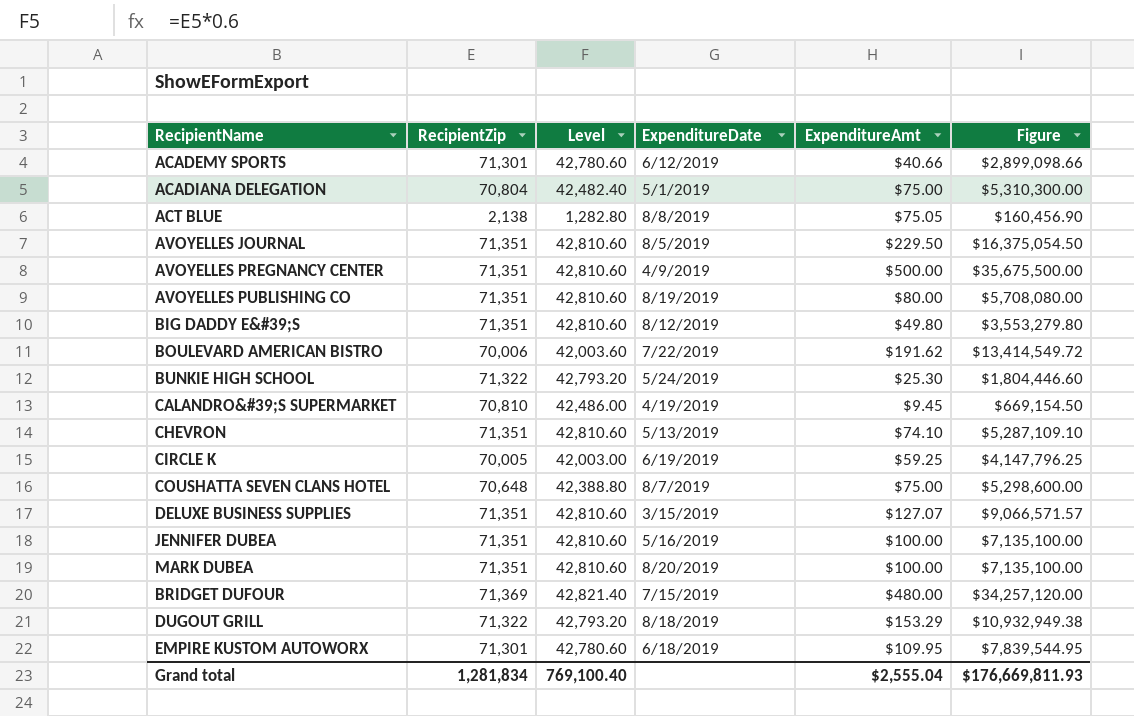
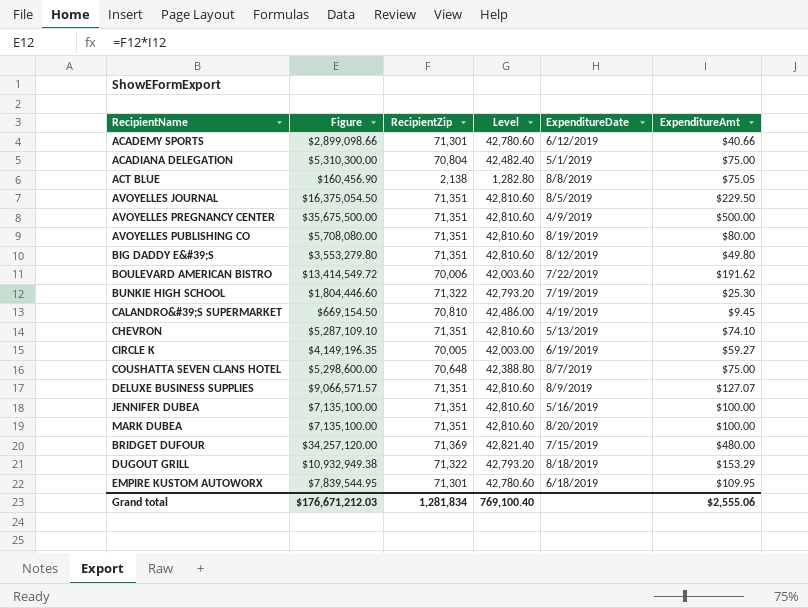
column Figure | position: 6 -> 2
BUNKIE HIGH SCHOOL | ExpenditureDate: 5/24/2019 -> 7/19/2019
CIRCLE K | Figure: $4,147,796.25 -> $4,149,196.35
CIRCLE K | ExpenditureAmt: $59.25 -> $59.27
DELUXE BUSINESS SUPPLIES | ExpenditureDate: 3/15/2019 -> 8/9/2019
Grand total | Figure: $176,669,811.93 -> $176,671,212.03
Grand total | ExpenditureAmt: $2,555.04 -> $2,555.06

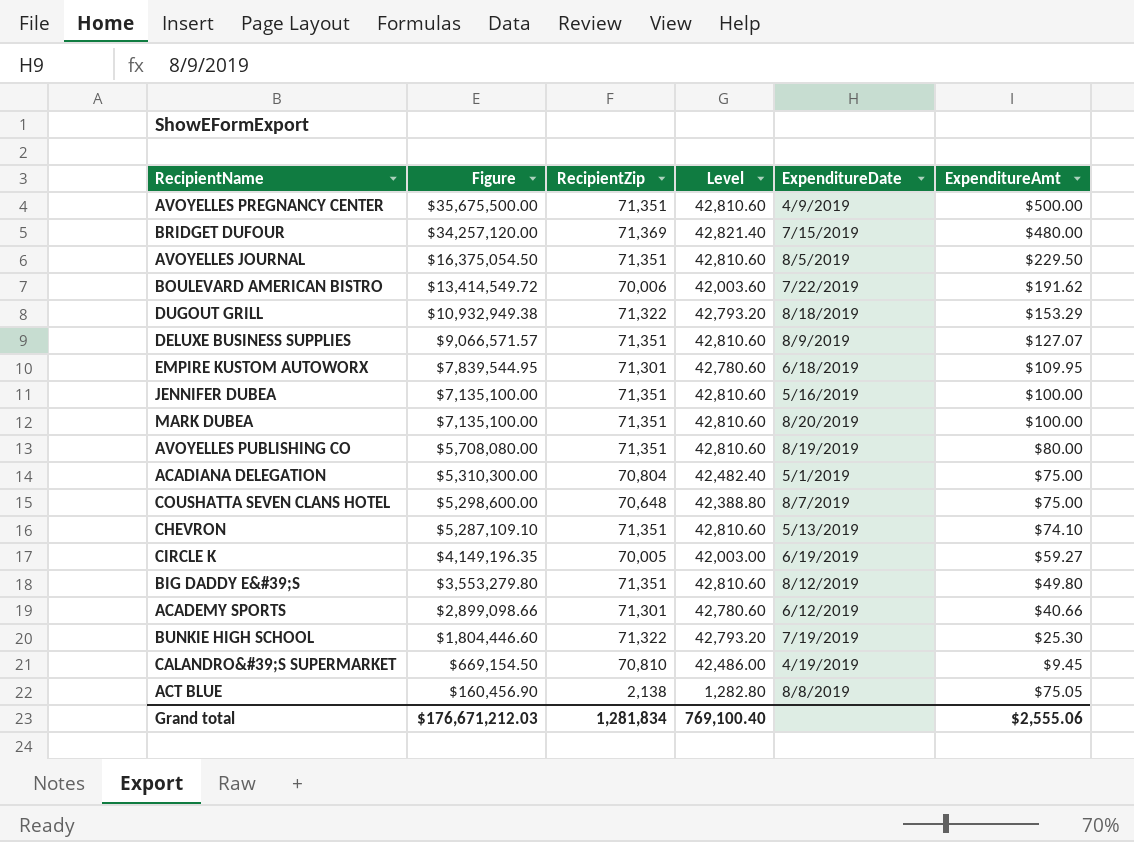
row order: none -> Figure descending

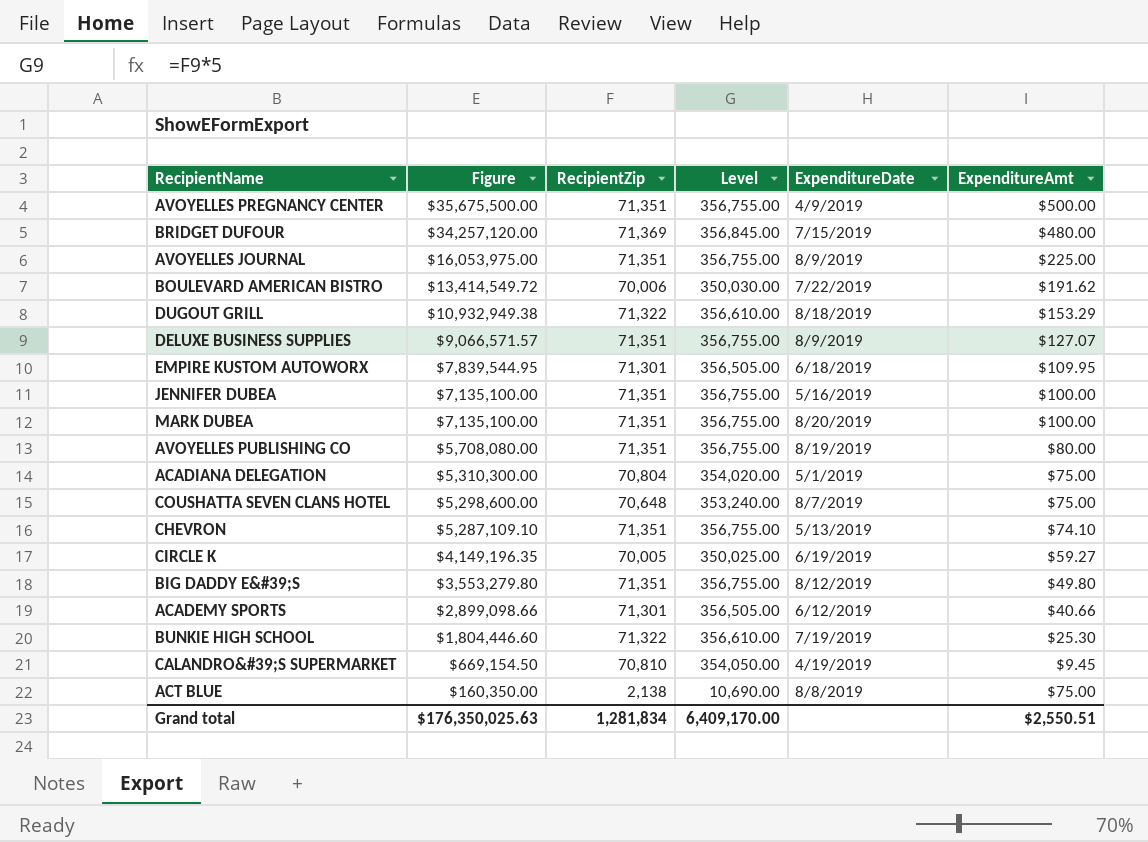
column Level | formula: [RecipientZip] * 0.6 -> [RecipientZip] * 5
AVOYELLES JOURNAL | Figure: $16,375,054.50 -> $16,053,975.00
AVOYELLES JOURNAL | ExpenditureDate: 8/5/2019 -> 8/9/2019
AVOYELLES JOURNAL | ExpenditureAmt: $229.50 -> $225.00
ACT BLUE | Figure: $160,456.90 -> $160,350.00
ACT BLUE | ExpenditureAmt: $75.05 -> $75.00
Grand total | Figure: $176,671,212.03 -> $176,350,025.63
Grand total | Level: 769,100.40 -> 6,409,170.00
Grand total | ExpenditureAmt: $2,555.06 -> $2,550.51

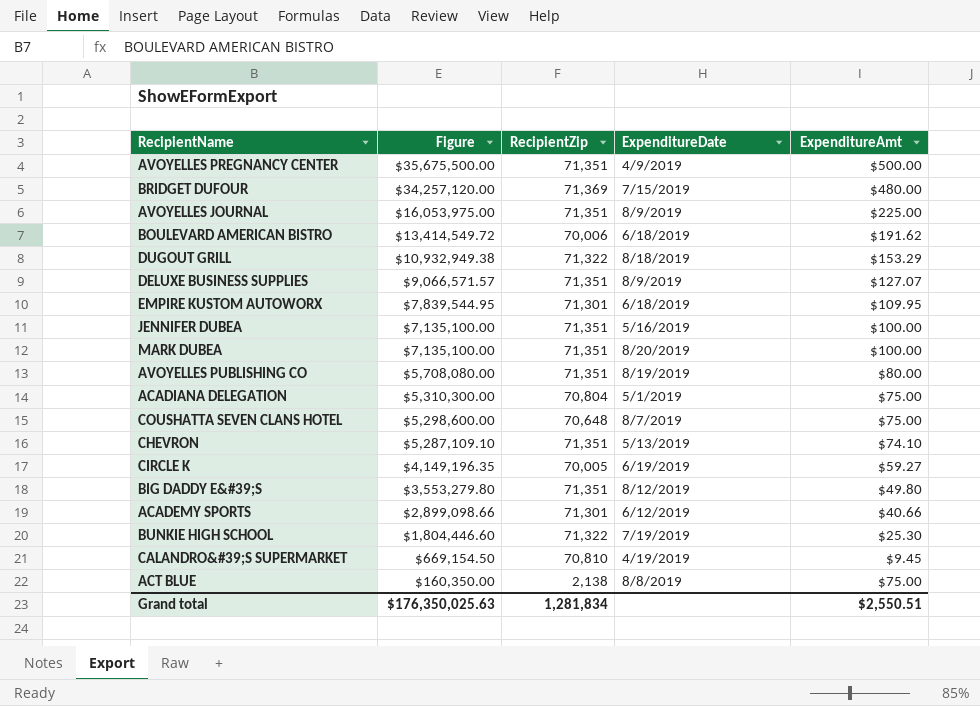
column Level | formula: [RecipientZip] * 5 -> none
BOULEVARD AMERICAN BISTRO | ExpenditureDate: 7/22/2019 -> 6/18/2019

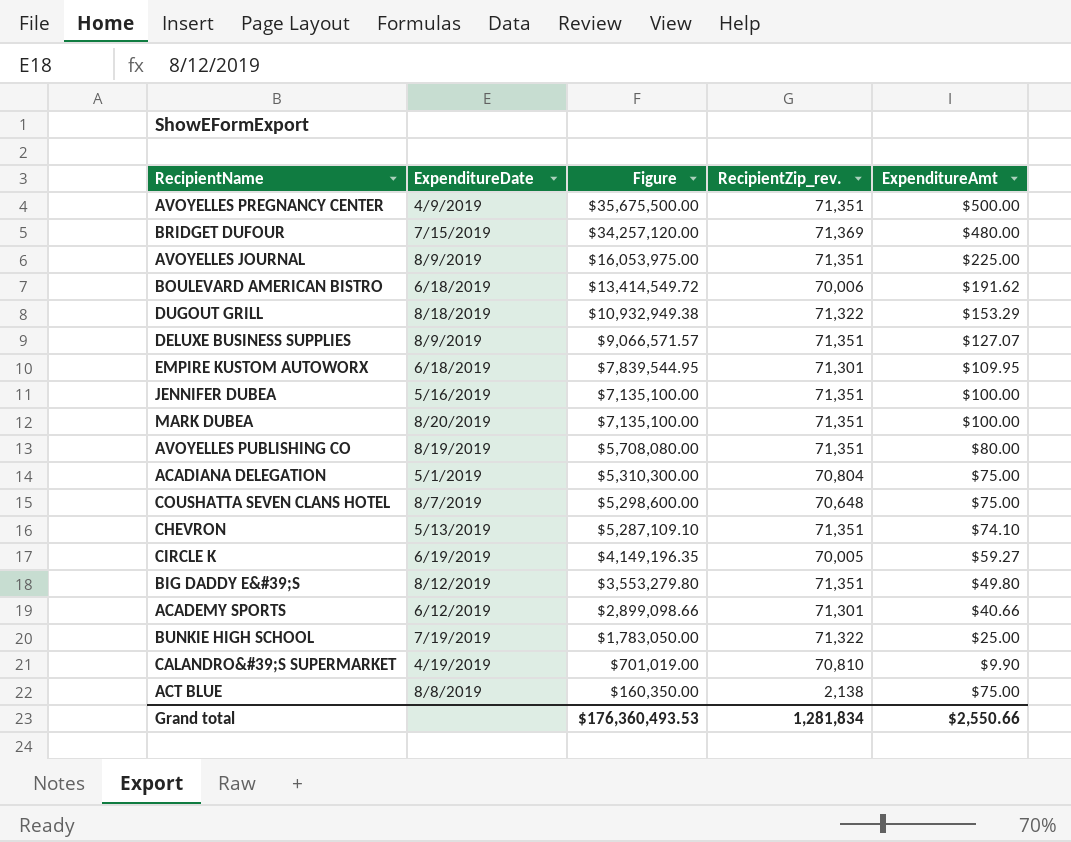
column ExpenditureDate | position: 4 -> 2
column name: RecipientZip -> RecipientZip_rev.
BUNKIE HIGH SCHOOL | Figure: $1,804,446.60 -> $1,783,050.00
BUNKIE HIGH SCHOOL | ExpenditureAmt: $25.30 -> $25.00
CALANDRO&#39;S SUPERMARKET | Figure: $669,154.50 -> $701,019.00
CALANDRO&#39;S SUPERMARKET | ExpenditureAmt: $9.45 -> $9.90
Grand total | Figure: $176,350,025.63 -> $176,360,493.53
Grand total | ExpenditureAmt: $2,550.51 -> $2,550.66

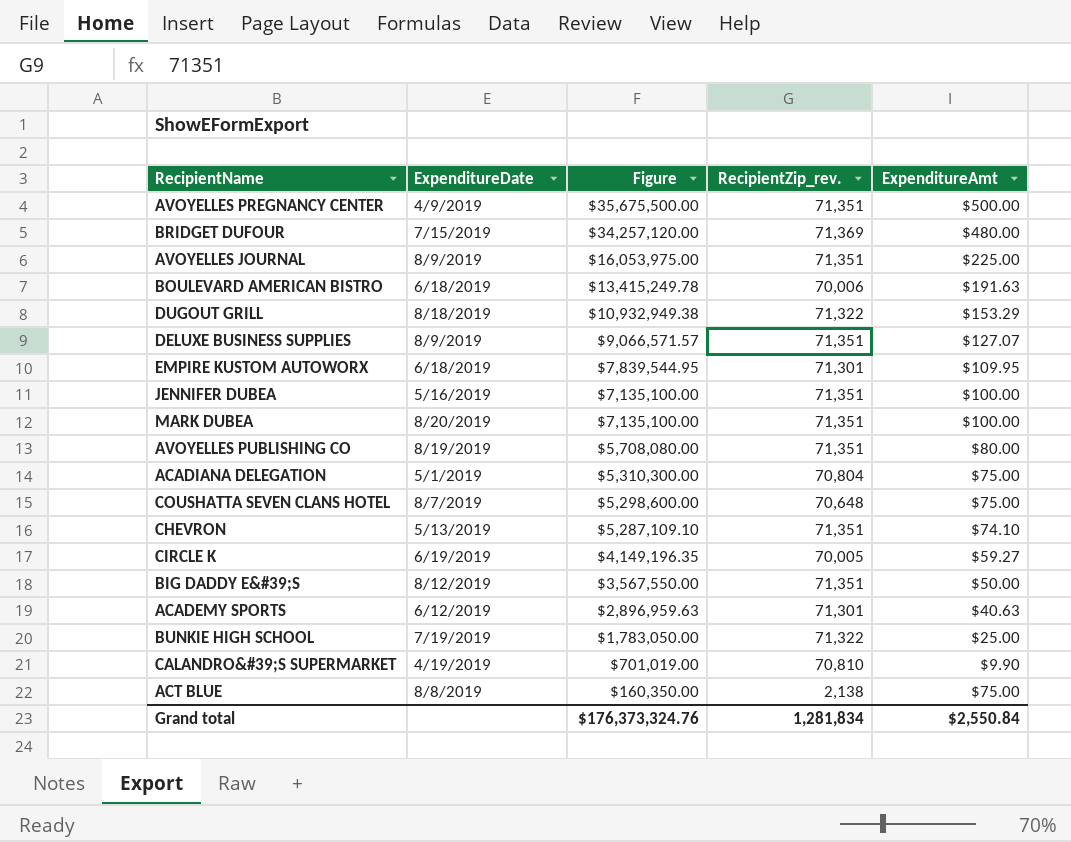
BOULEVARD AMERICAN BISTRO | Figure: $13,414,549.72 -> $13,415,249.78
BOULEVARD AMERICAN BISTRO | ExpenditureAmt: $191.62 -> $191.63
BIG DADDY E&#39;S | Figure: $3,553,279.80 -> $3,567,550.00
BIG DADDY E&#39;S | ExpenditureAmt: $49.80 -> $50.00
ACADEMY SPORTS | Figure: $2,899,098.66 -> $2,896,959.63
ACADEMY SPORTS | ExpenditureAmt: $40.66 -> $40.63
Grand total | Figure: $176,360,493.53 -> $176,373,324.76
Grand total | ExpenditureAmt: $2,550.66 -> $2,550.84

